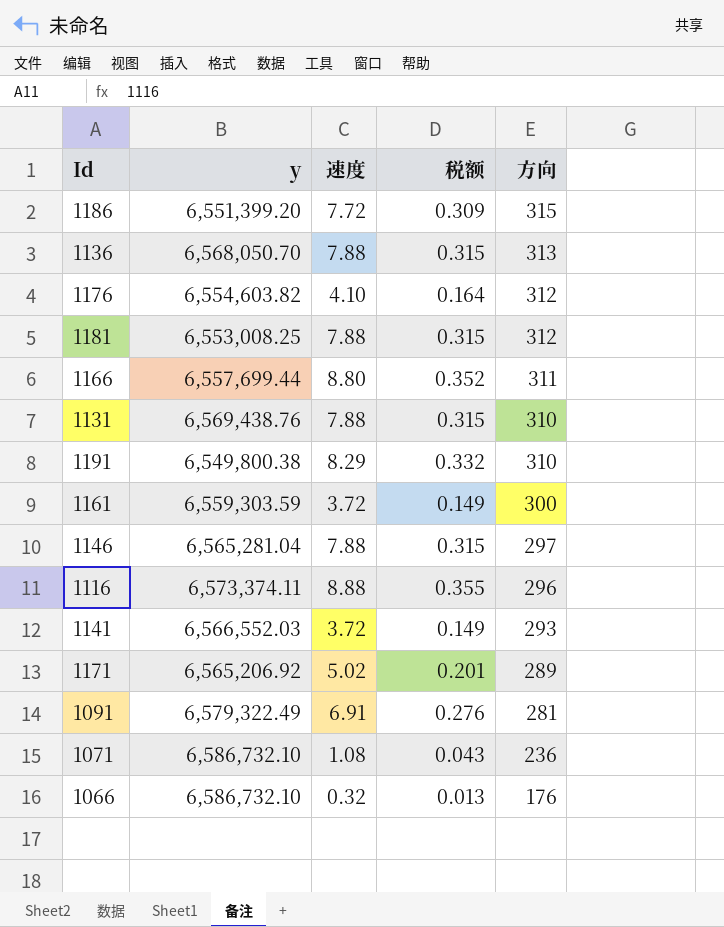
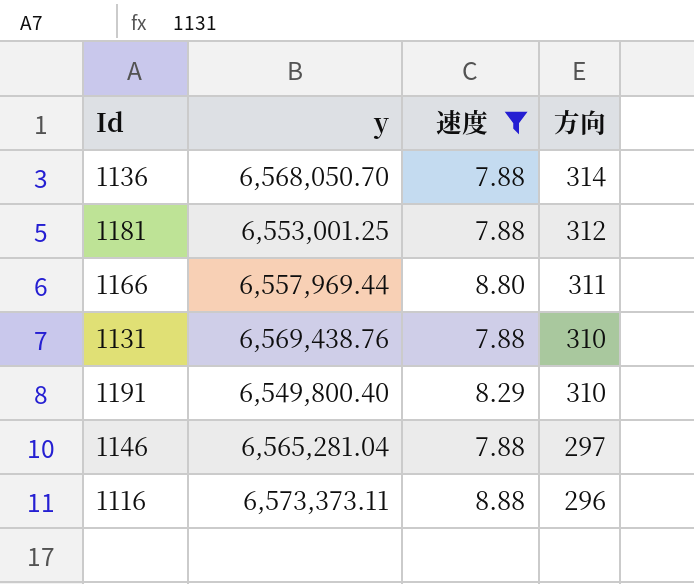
filter: none -> 速度 >= 7.88
column 税额 | formula: [速度] * 0.04 -> none
1136 | 方向: 313 -> 314
1181 | y: 6,553,008.25 -> 6,553,001.25
1166 | y: 6,557,699.44 -> 6,557,969.44
1191 | y: 6,549,800.38 -> 6,549,800.40
1116 | y: 6,573,374.11 -> 6,573,373.11

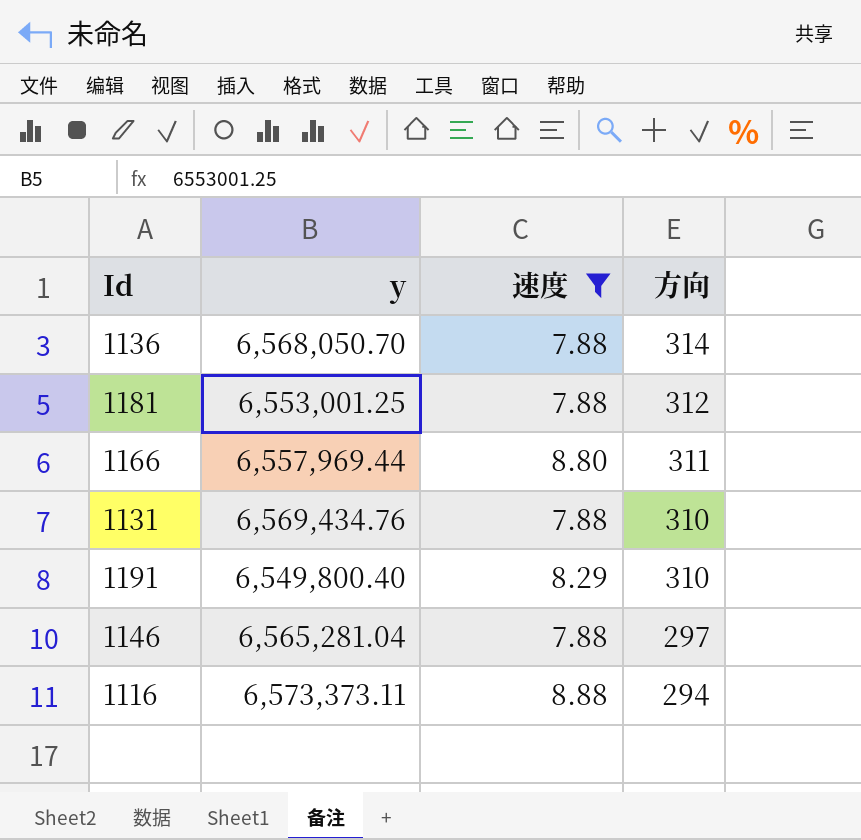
1131 | y: 6,569,438.76 -> 6,569,434.76
1116 | 方向: 296 -> 294

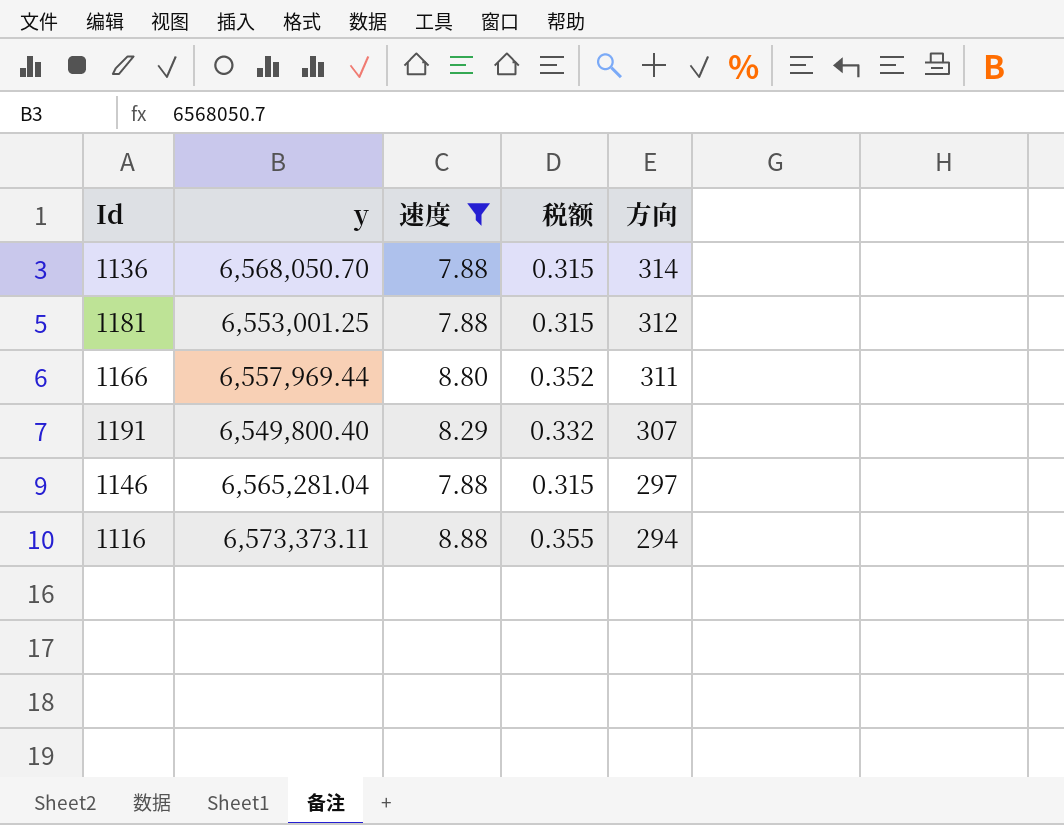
column 税额 | formula: none -> [速度] * 0.04
row 1131: 6,569,434.76 | 7.88 | 310 -> none
1191 | 方向: 310 -> 307

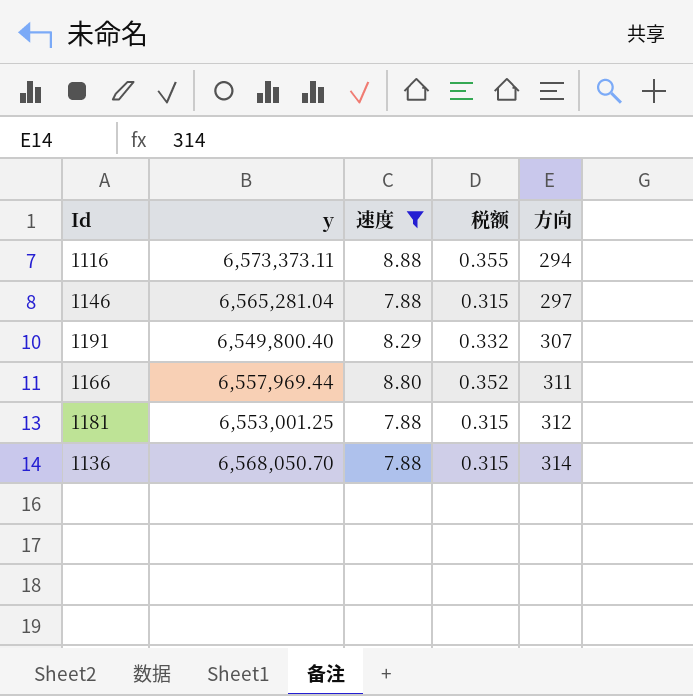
row order: 方向 descending -> 方向 ascending

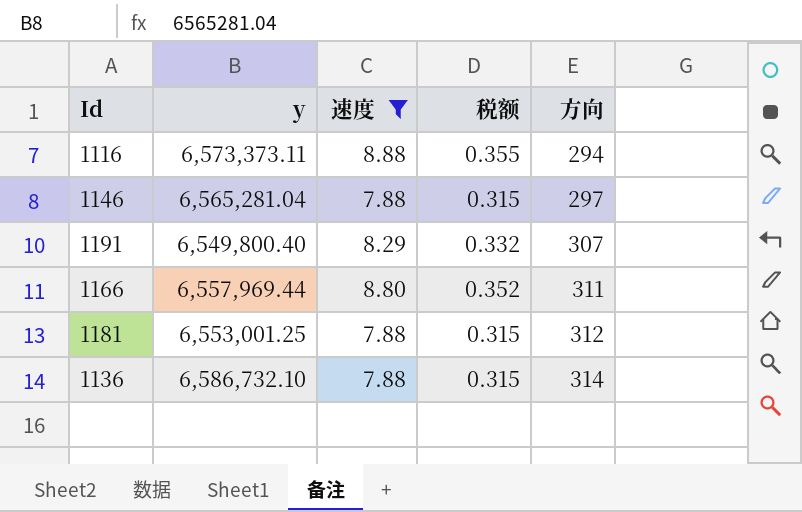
1136 | y: 6,568,050.70 -> 6,586,732.10

